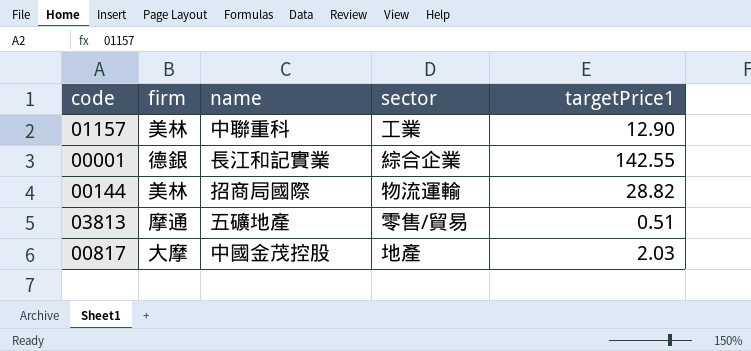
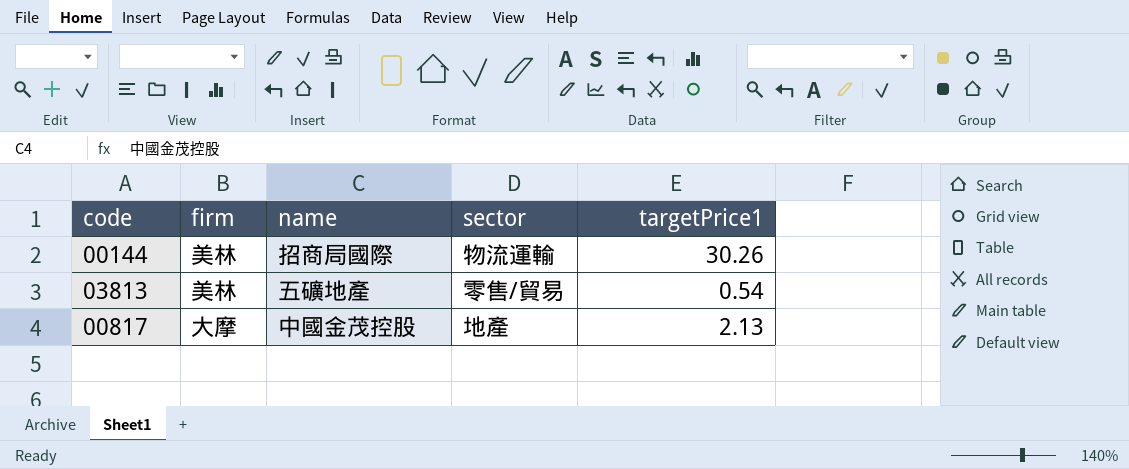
row 01157: 美林 | 中聯重科 | 工業 | 12.90 -> none
row 00001: 德銀 | 長江和記實業 | 綜合企業 | 142.55 -> none
00144 | targetPrice1: 28.82 -> 30.26
03813 | firm: 摩通 -> 美林
03813 | targetPrice1: 0.51 -> 0.54
00817 | targetPrice1: 2.03 -> 2.13

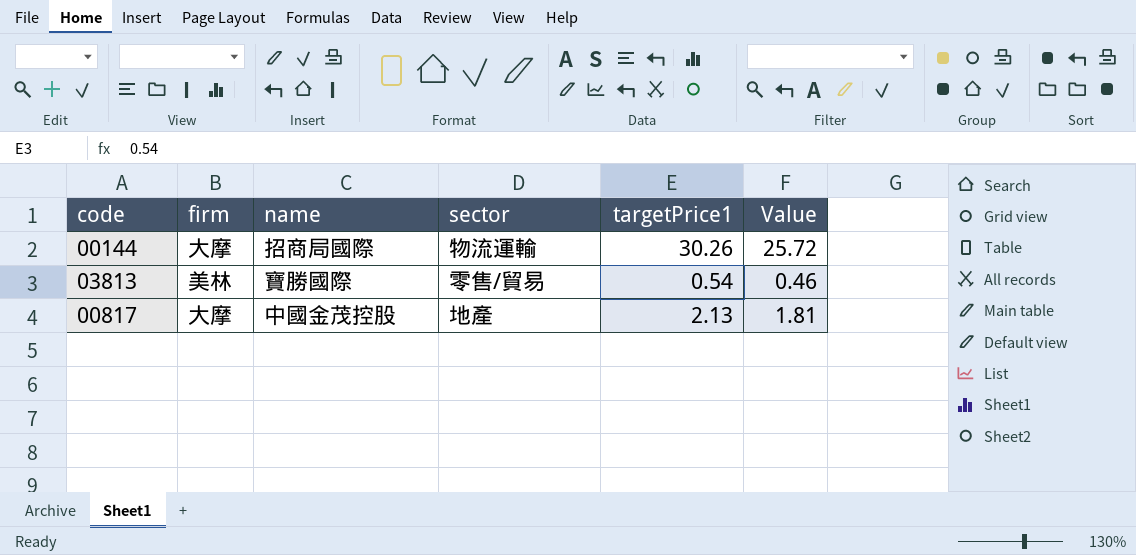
column Value | formula: none -> [targetPrice1] * 0.85
00144 | firm: 美林 -> 大摩
03813 | name: 五礦地產 -> 寶勝國際

